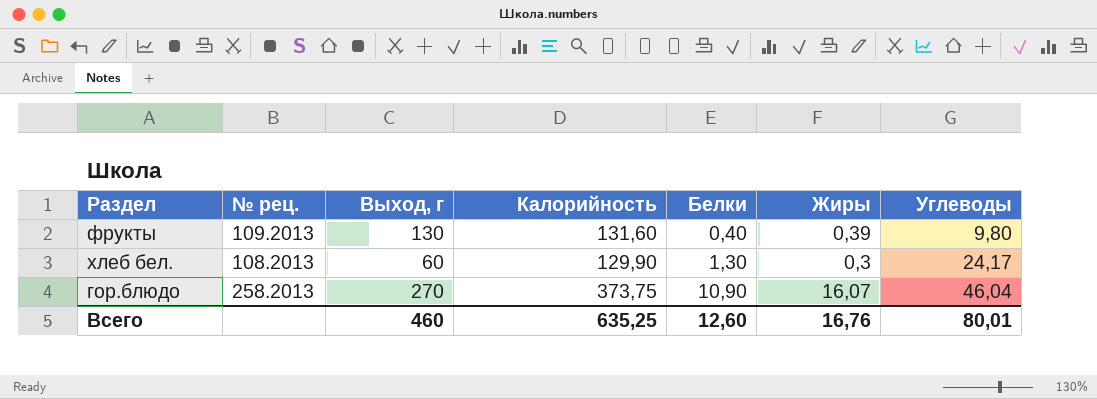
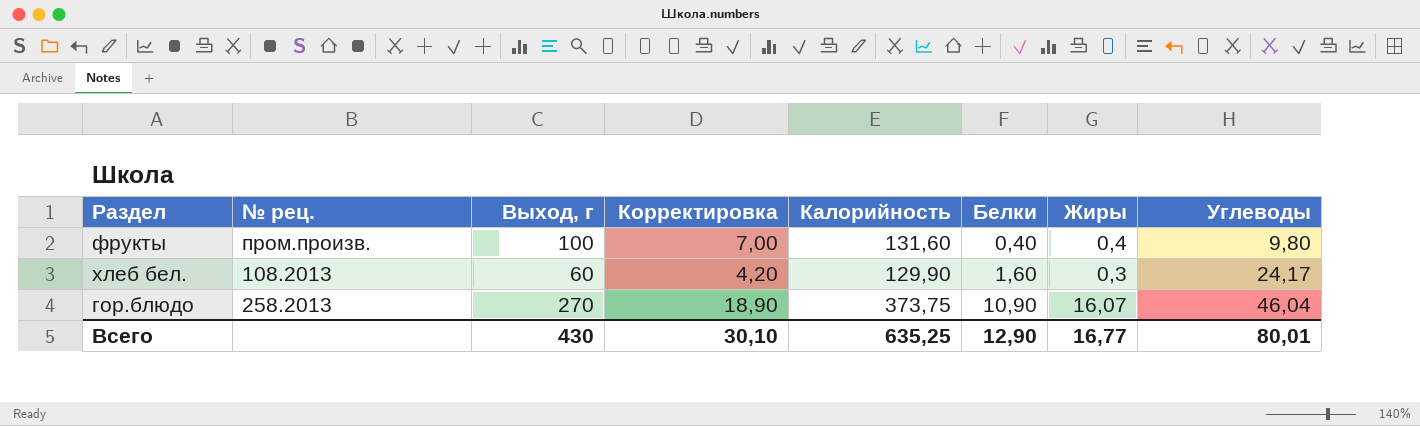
column Корректировка | formula: none -> [Выход, г] * 0,07
фрукты | № рец.: 109.2013 -> пром.произв.
фрукты | Выход, г: 130 -> 100
фрукты | Жиры: 0,39 -> 0,4
хлеб бел. | Белки: 1,30 -> 1,60
Всего | Выход, г: 460 -> 430
Всего | Белки: 12,60 -> 12,90
Всего | Жиры: 16,76 -> 16,77

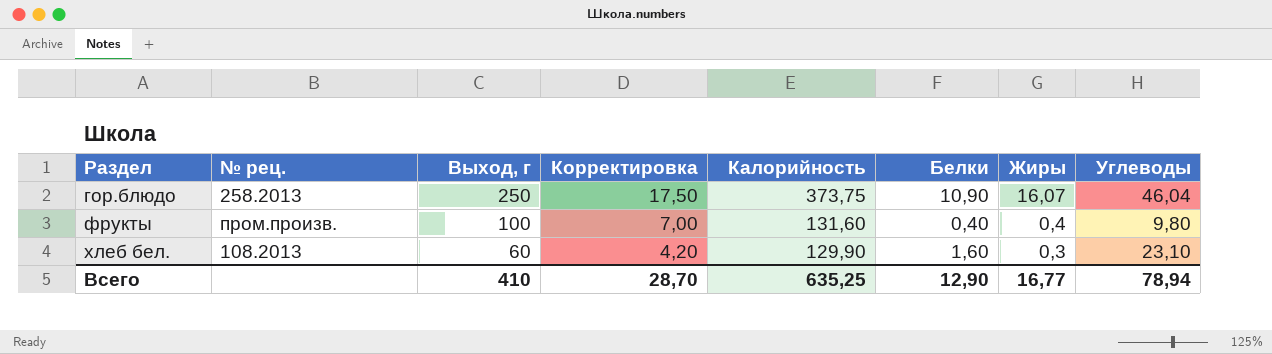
row order: Белки ascending -> Раздел ascending
гор.блюдо | Выход, г: 270 -> 250
гор.блюдо | Корректировка: 18,90 -> 17,50
хлеб бел. | Углеводы: 24,17 -> 23,10
Всего | Выход, г: 430 -> 410
Всего | Корректировка: 30,10 -> 28,70
Всего | Углеводы: 80,01 -> 78,94

